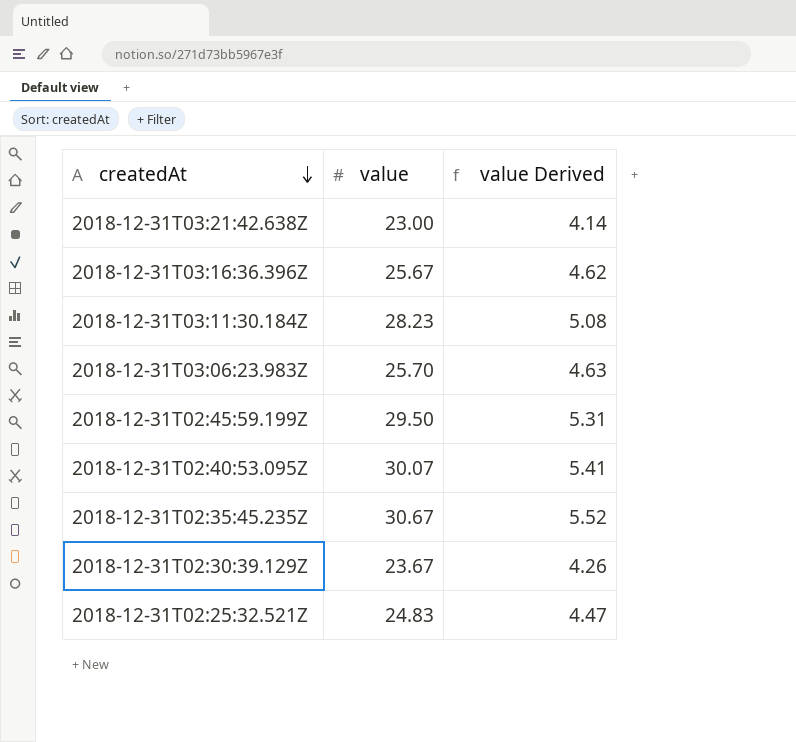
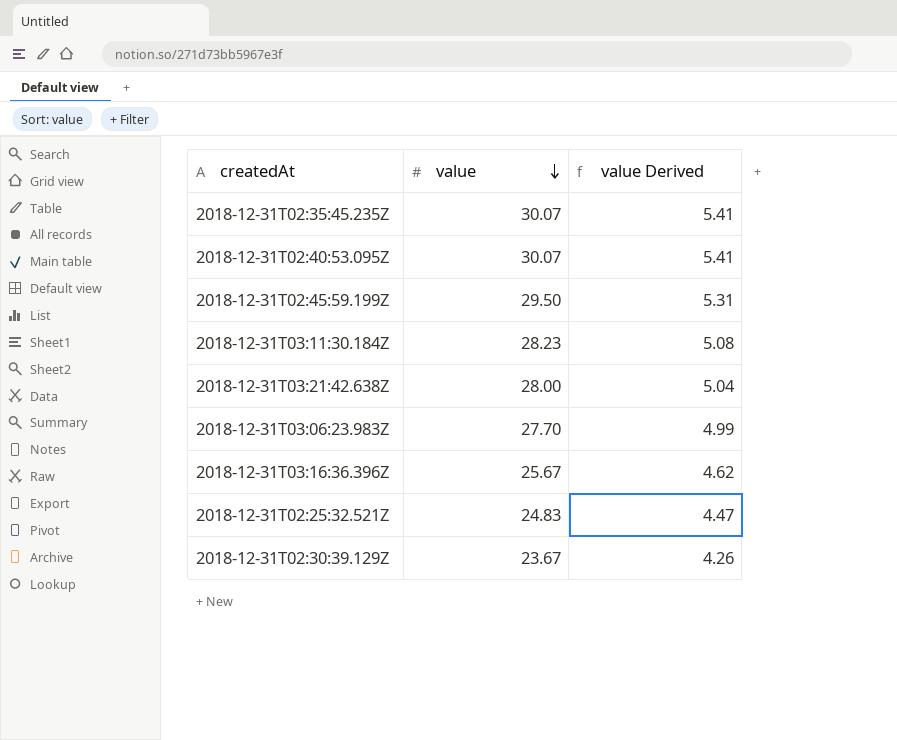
row order: createdAt descending -> value descending
2018-12-31T02:35:45.235Z | value: 30.67 -> 30.07
2018-12-31T02:35:45.235Z | value Derived: 5.52 -> 5.41
2018-12-31T03:21:42.638Z | value: 23.00 -> 28.00
2018-12-31T03:21:42.638Z | value Derived: 4.14 -> 5.04
2018-12-31T03:06:23.983Z | value: 25.70 -> 27.70
2018-12-31T03:06:23.983Z | value Derived: 4.63 -> 4.99

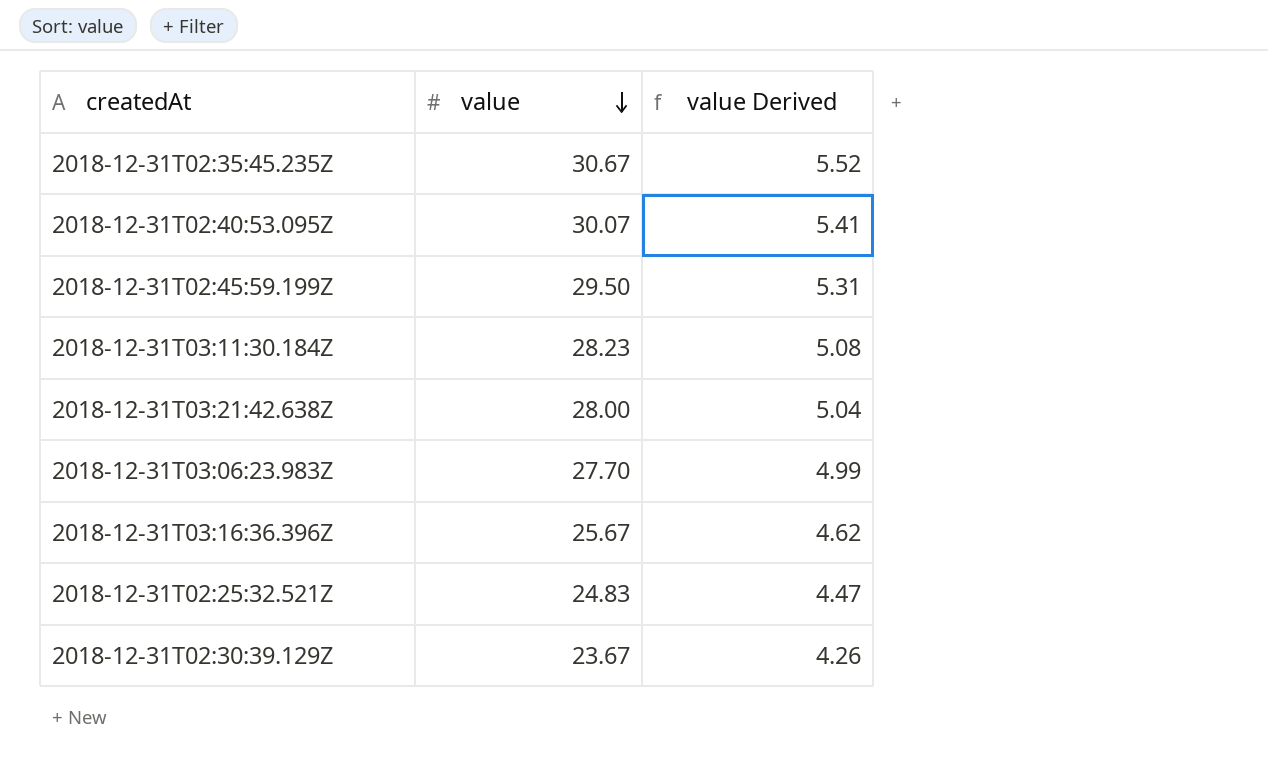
2018-12-31T02:35:45.235Z | value: 30.07 -> 30.67
2018-12-31T02:35:45.235Z | value Derived: 5.41 -> 5.52

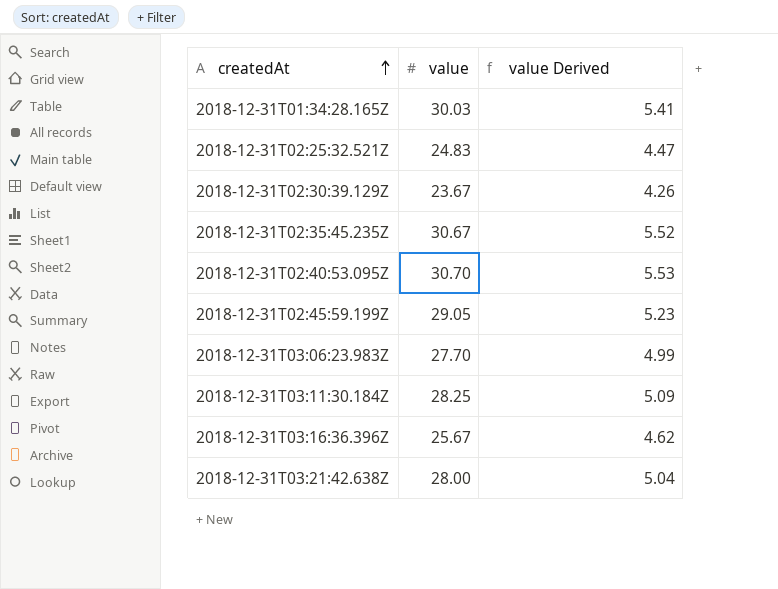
row order: value descending -> createdAt ascending
row 2018-12-31T01:34:28.165Z: none -> 30.03 | 5.41
2018-12-31T02:40:53.095Z | value: 30.07 -> 30.70
2018-12-31T02:40:53.095Z | value Derived: 5.41 -> 5.53
2018-12-31T02:45:59.199Z | value: 29.50 -> 29.05
2018-12-31T02:45:59.199Z | value Derived: 5.31 -> 5.23
2018-12-31T03:11:30.184Z | value: 28.23 -> 28.25
2018-12-31T03:11:30.184Z | value Derived: 5.08 -> 5.09

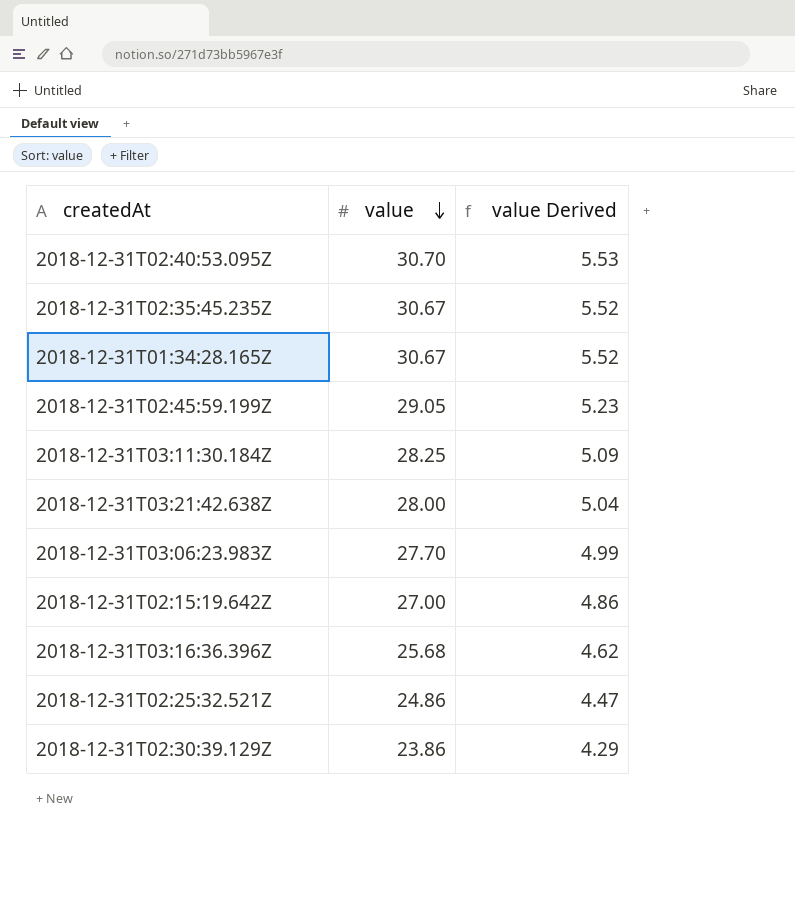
row order: createdAt ascending -> value descending
2018-12-31T01:34:28.165Z | value: 30.03 -> 30.67
2018-12-31T01:34:28.165Z | value Derived: 5.41 -> 5.52
row 2018-12-31T02:15:19.642Z: none -> 27.00 | 4.86
2018-12-31T03:16:36.396Z | value: 25.67 -> 25.68
2018-12-31T02:25:32.521Z | value: 24.83 -> 24.86
2018-12-31T02:30:39.129Z | value: 23.67 -> 23.86
2018-12-31T02:30:39.129Z | value Derived: 4.26 -> 4.29

